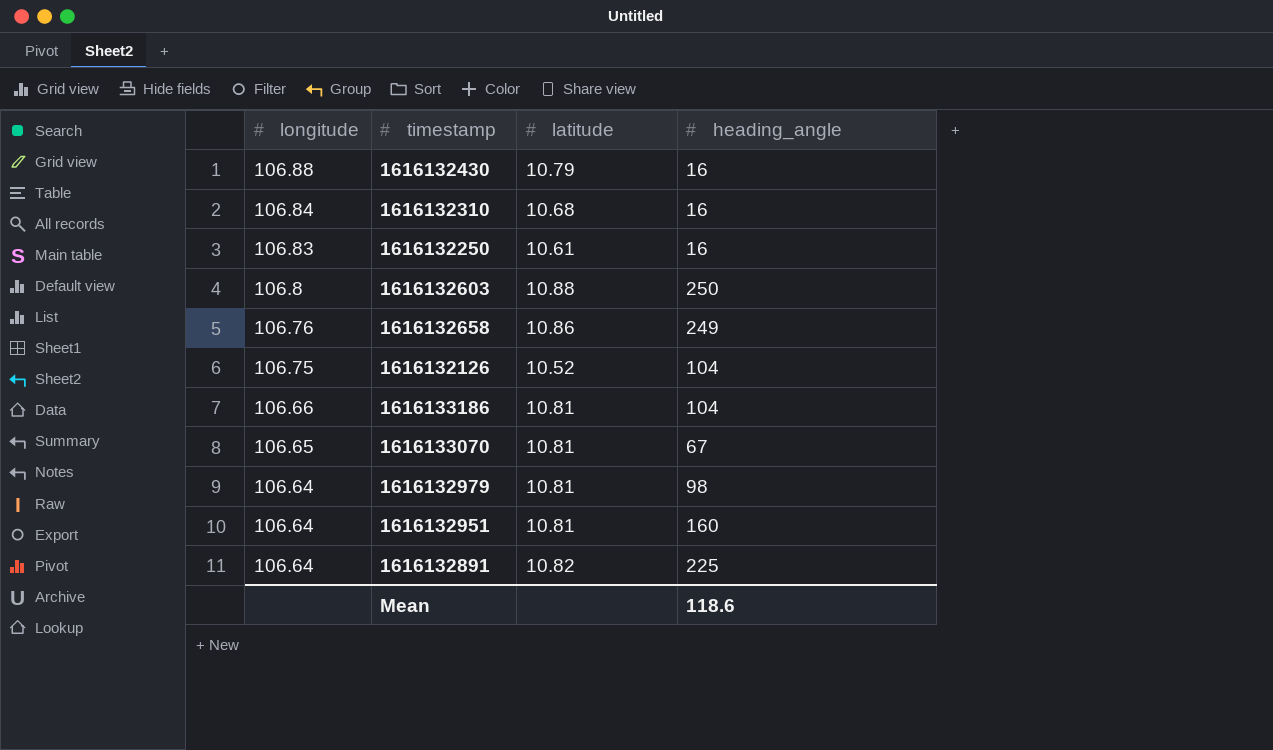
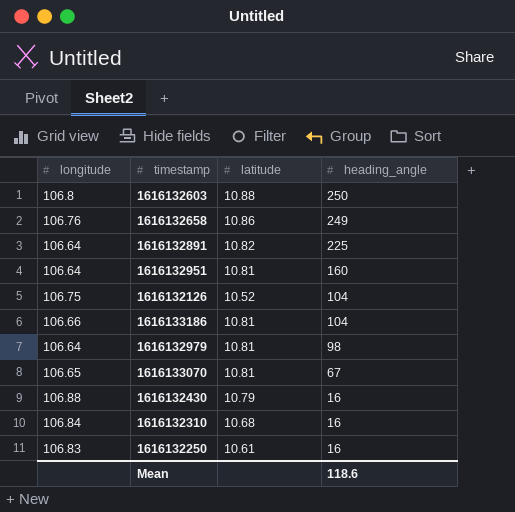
row order: longitude descending -> heading_angle descending

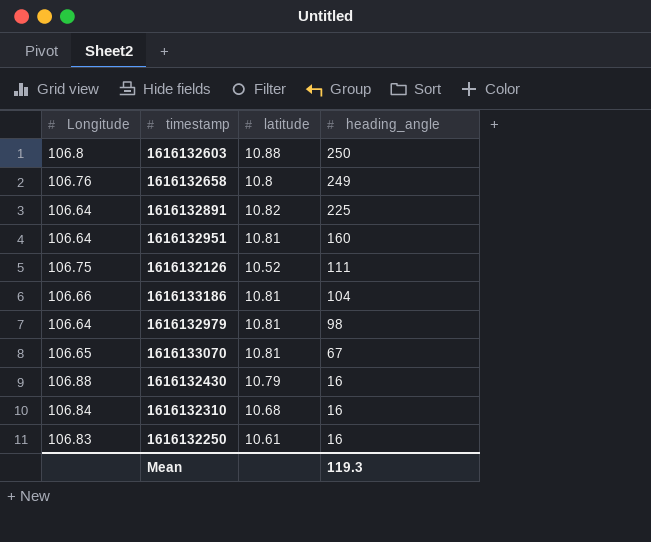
column name: longitude -> Longitude
1616132658 | latitude: 10.86 -> 10.8
1616132126 | heading_angle: 104 -> 111
Mean | heading_angle: 118.6 -> 119.3

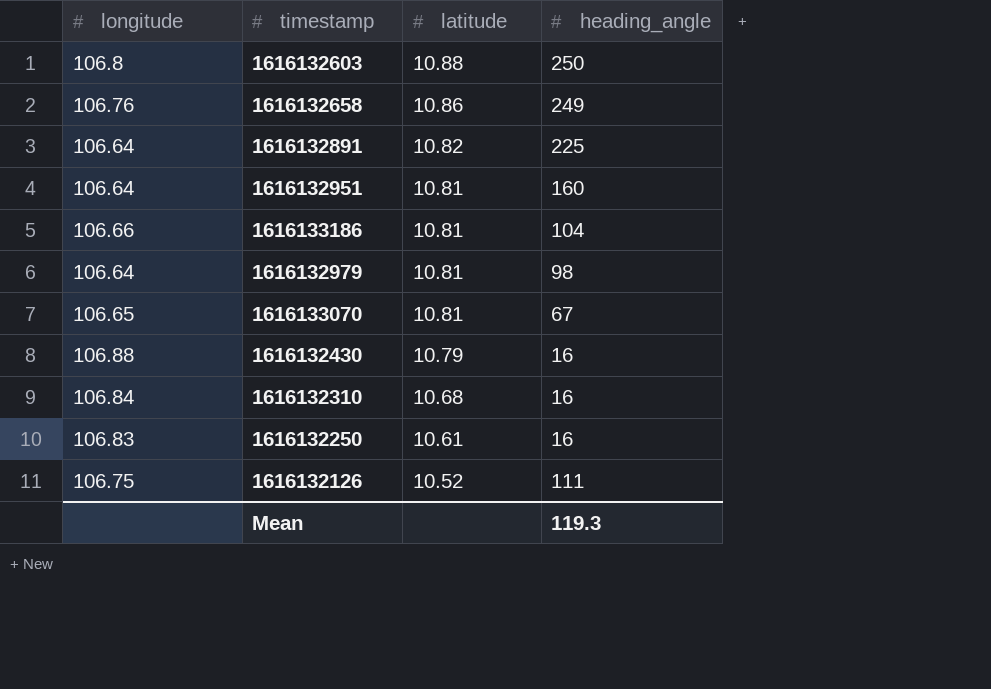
row order: heading_angle descending -> latitude descending
column name: Longitude -> longitude
1616132658 | latitude: 10.8 -> 10.86

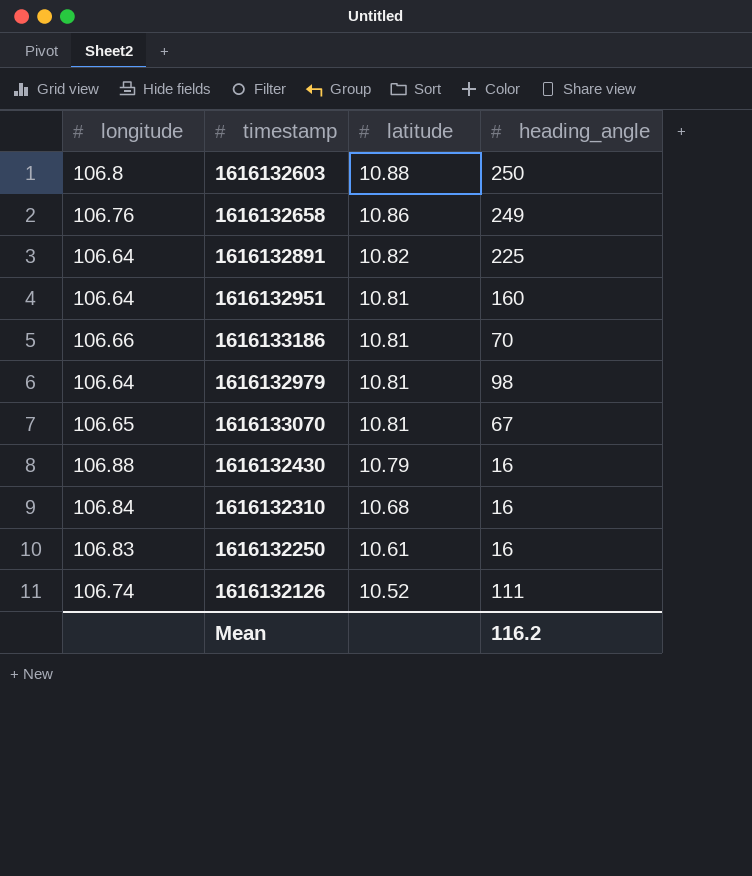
1616133186 | heading_angle: 104 -> 70
1616132126 | longitude: 106.75 -> 106.74
Mean | heading_angle: 119.3 -> 116.2

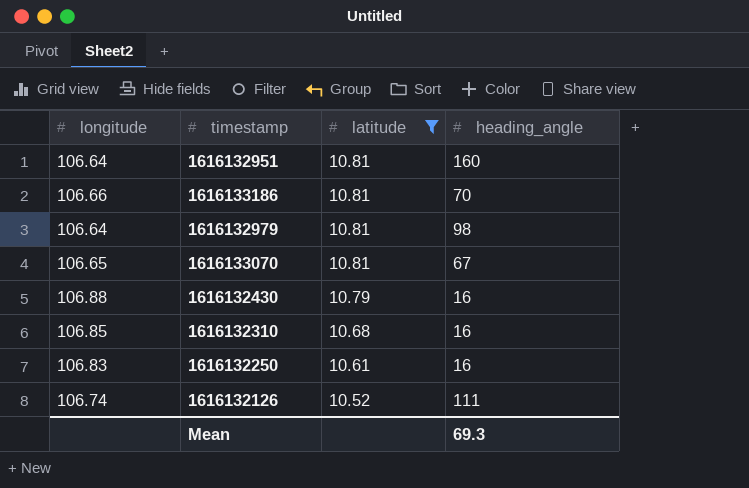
filter: none -> latitude <= 10.81
1616132310 | longitude: 106.84 -> 106.85
Mean | heading_angle: 116.2 -> 69.3

